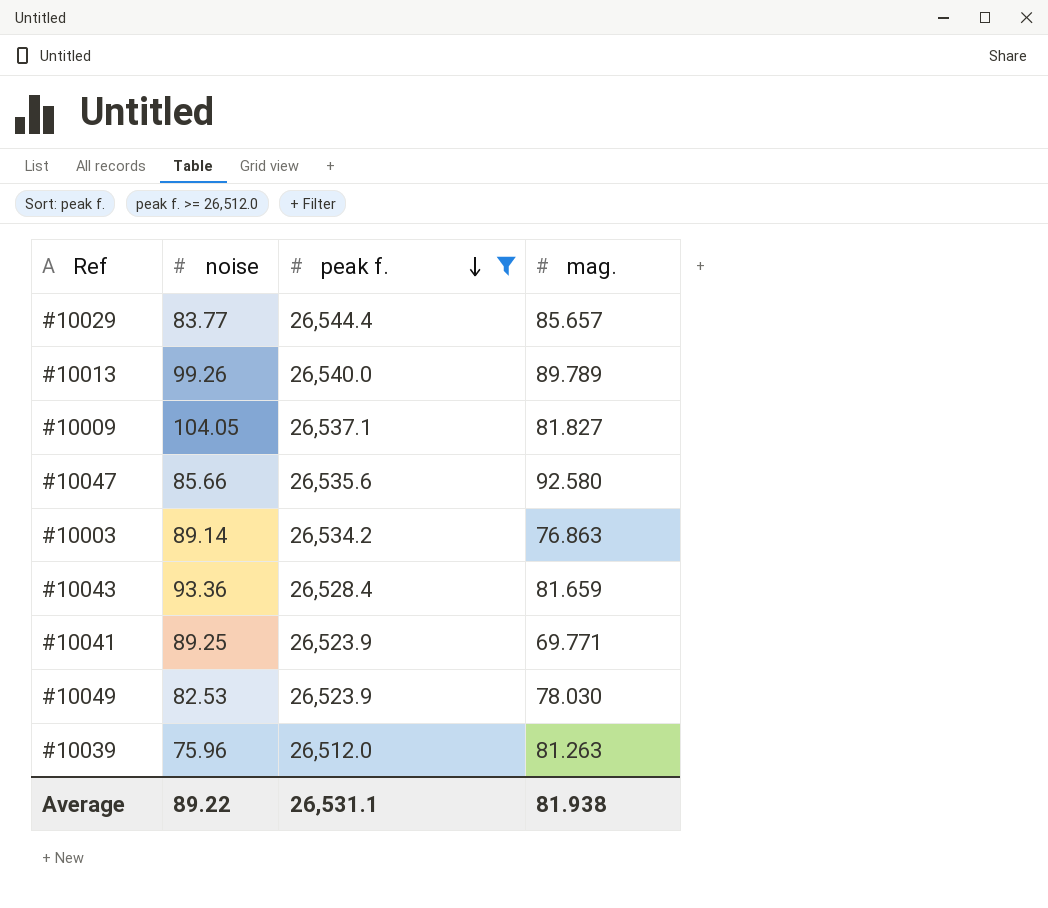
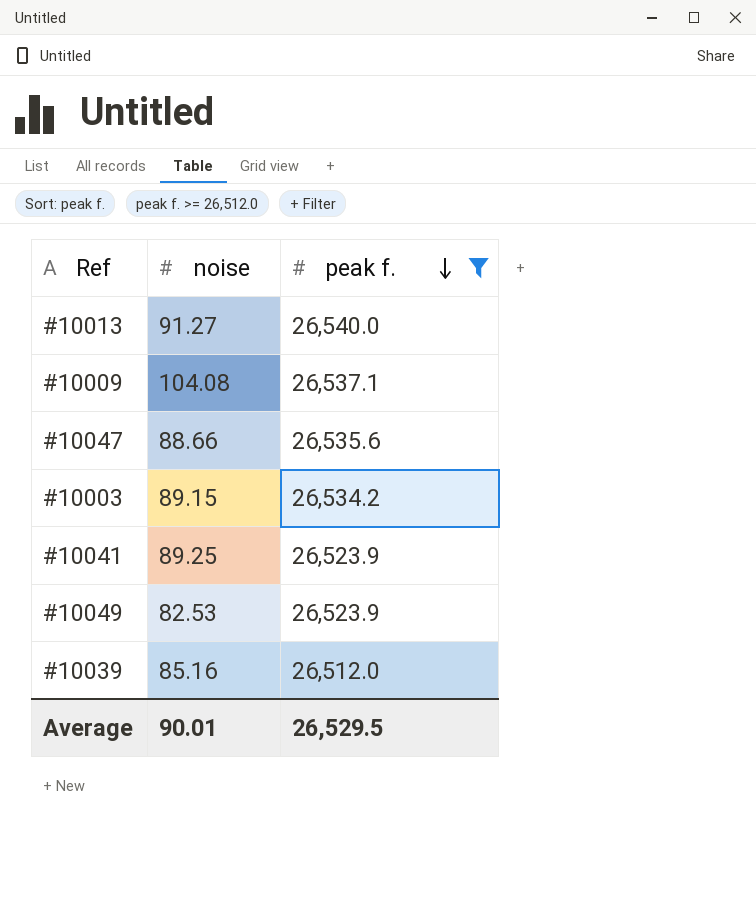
column mag. | position: 4 -> none
row #10029: 83.77 | 26,544.4 | 85.657 -> none
row #10043: 93.36 | 26,528.4 | 81.659 -> none
#10013 | noise: 99.26 -> 91.27
#10009 | noise: 104.05 -> 104.08
#10047 | noise: 85.66 -> 88.66
#10003 | noise: 89.14 -> 89.15
#10039 | noise: 75.96 -> 85.16
Average | noise: 89.22 -> 90.01
Average | peak f.: 26,531.1 -> 26,529.5

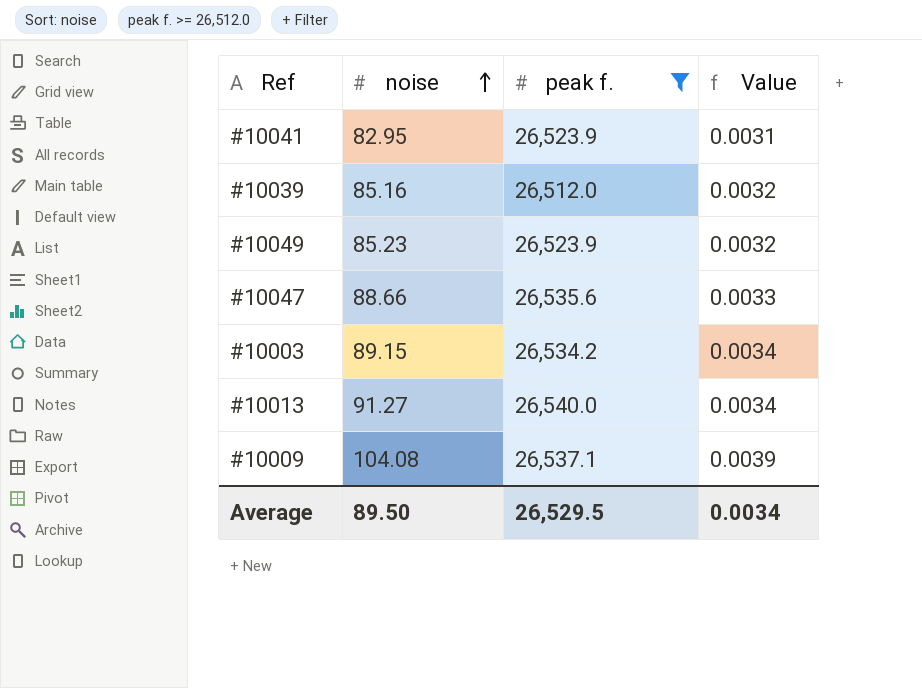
row order: peak f. descending -> noise ascending
column Value | formula: none -> [noise] / [peak f.]
#10041 | noise: 89.25 -> 82.95
#10049 | noise: 82.53 -> 85.23
Average | noise: 90.01 -> 89.50

